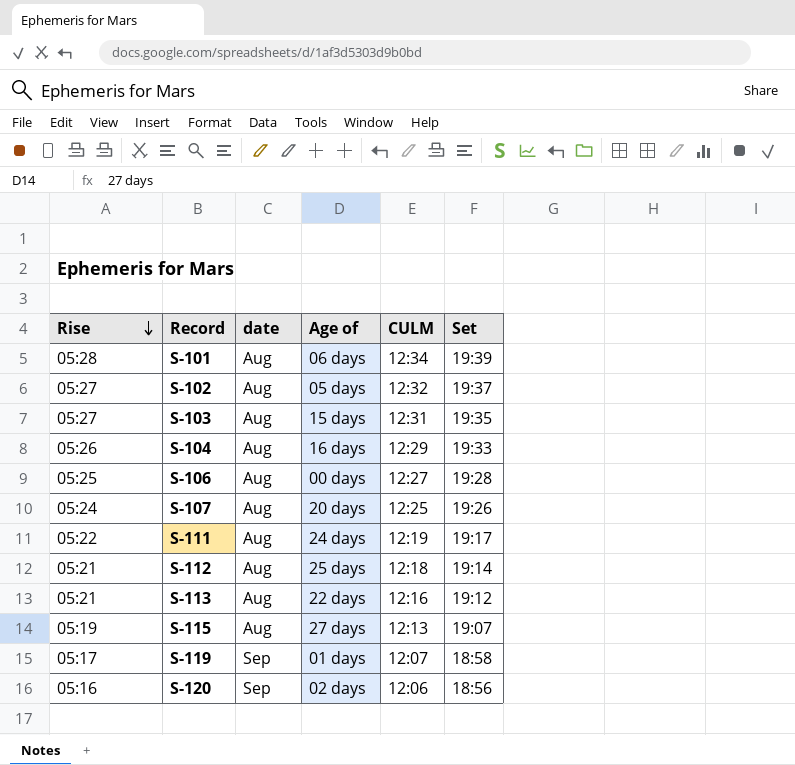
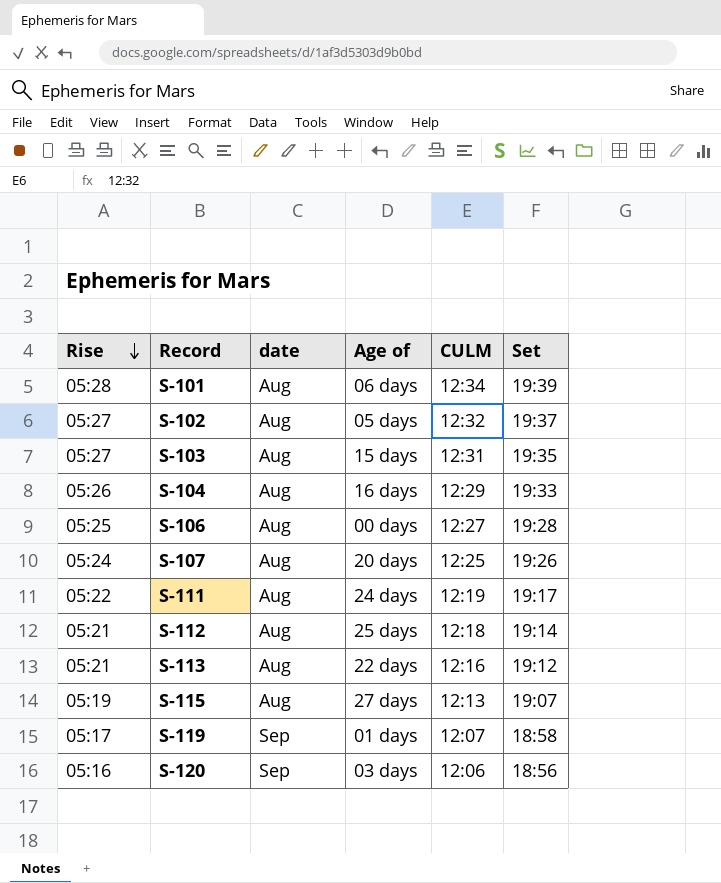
S-120 | Age of: 02 days -> 03 days

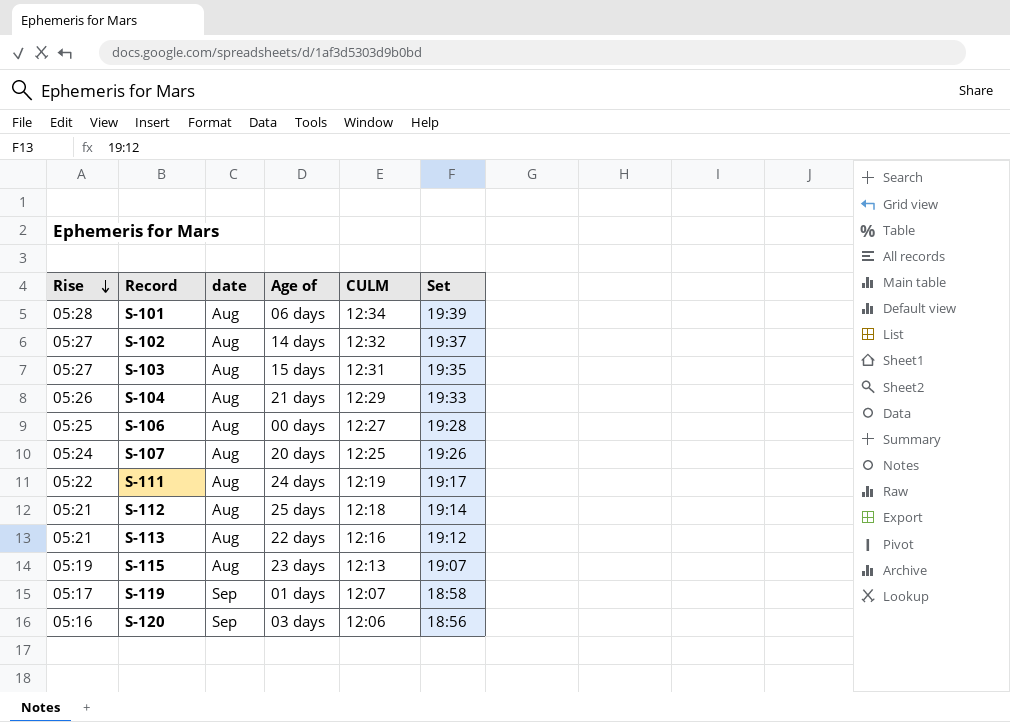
S-102 | Age of: 05 days -> 14 days
S-104 | Age of: 16 days -> 21 days
S-115 | Age of: 27 days -> 23 days

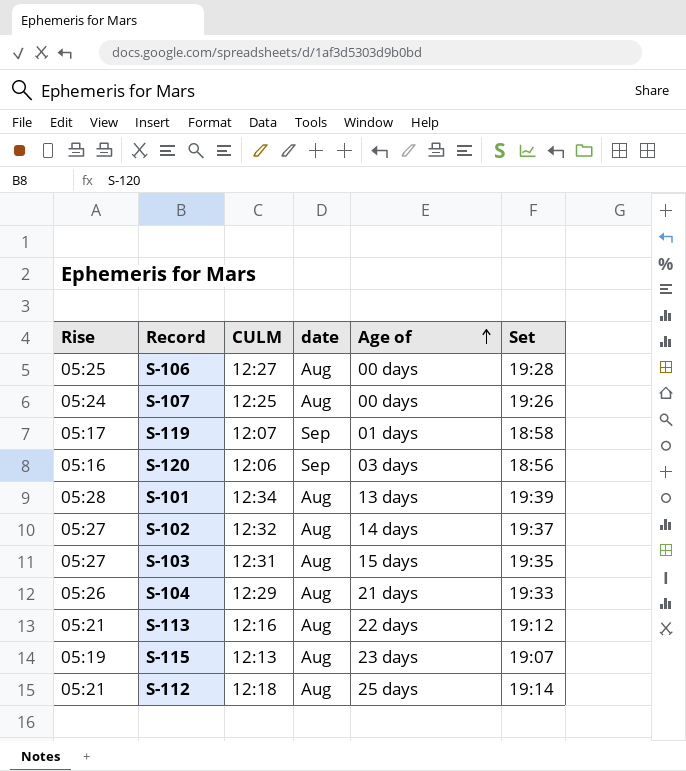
row order: Rise descending -> Age of ascending
column CULM | position: 5 -> 3
row S-111: 05:22 | Aug | 24 days | 12:19 | 19:17 -> none
S-107 | Age of: 20 days -> 00 days
S-101 | Age of: 06 days -> 13 days

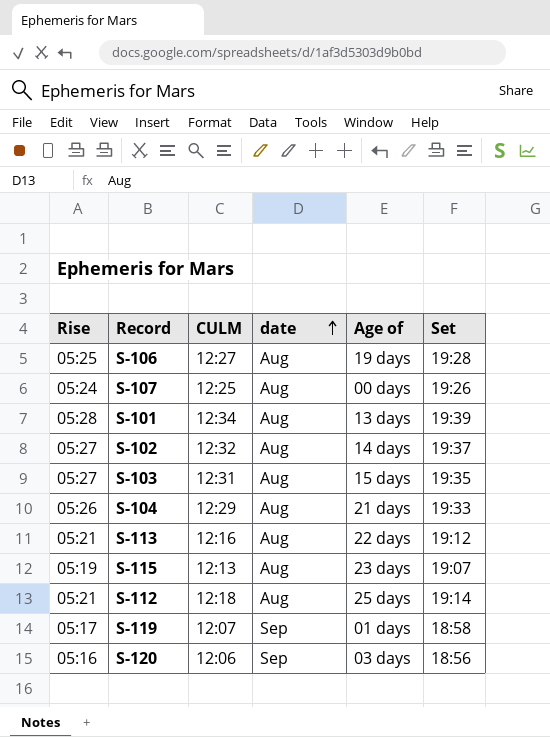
row order: Age of ascending -> date ascending
S-106 | Age of: 00 days -> 19 days

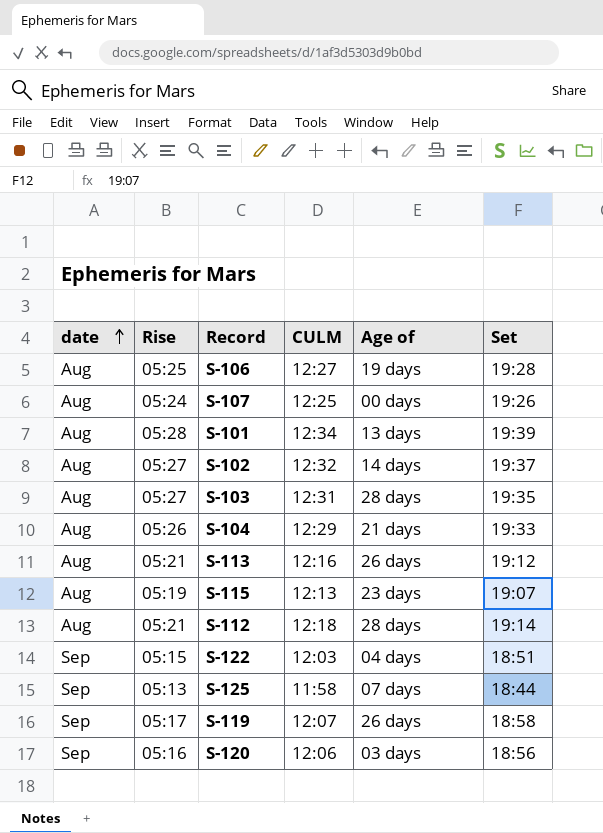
column date | position: 4 -> 1
S-103 | Age of: 15 days -> 28 days
S-113 | Age of: 22 days -> 26 days
S-112 | Age of: 25 days -> 28 days
row S-122: none -> Sep | 05:15 | 12:03 | 04 days | 18:51
row S-125: none -> Sep | 05:13 | 11:58 | 07 days | 18:44
S-119 | Age of: 01 days -> 26 days

